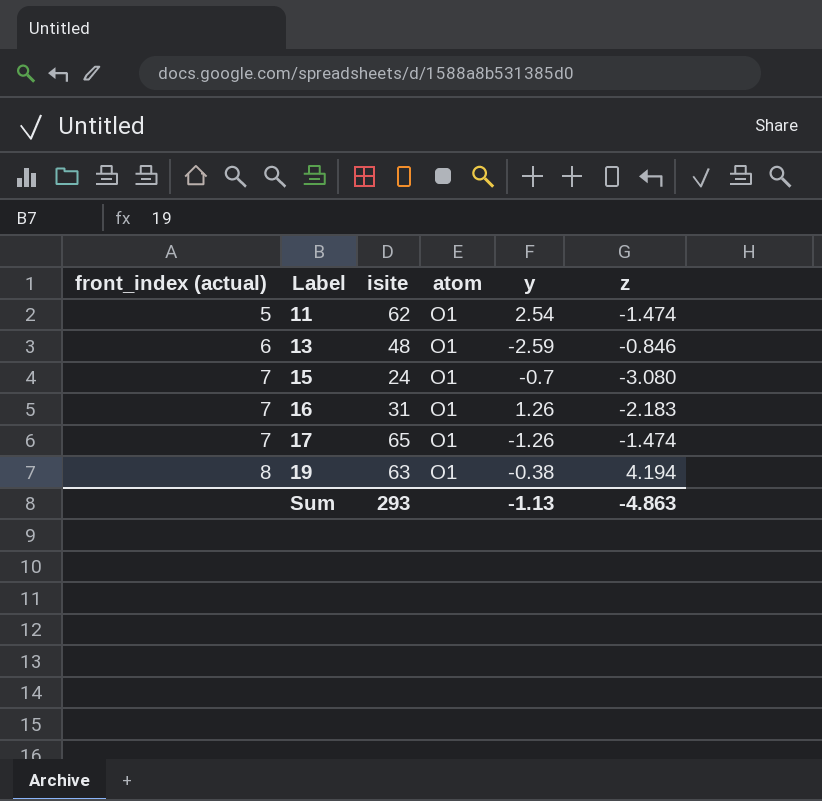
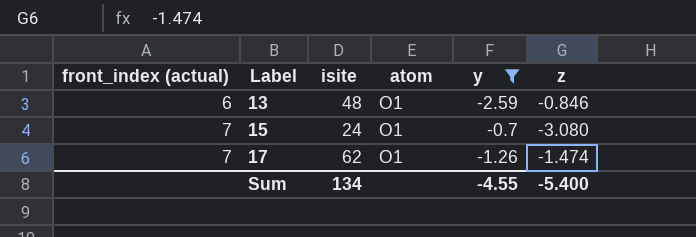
filter: none -> y <= -0.7
17 | isite: 65 -> 62
Sum | isite: 293 -> 134
Sum | y: -1.13 -> -4.55
Sum | z: -4.863 -> -5.400

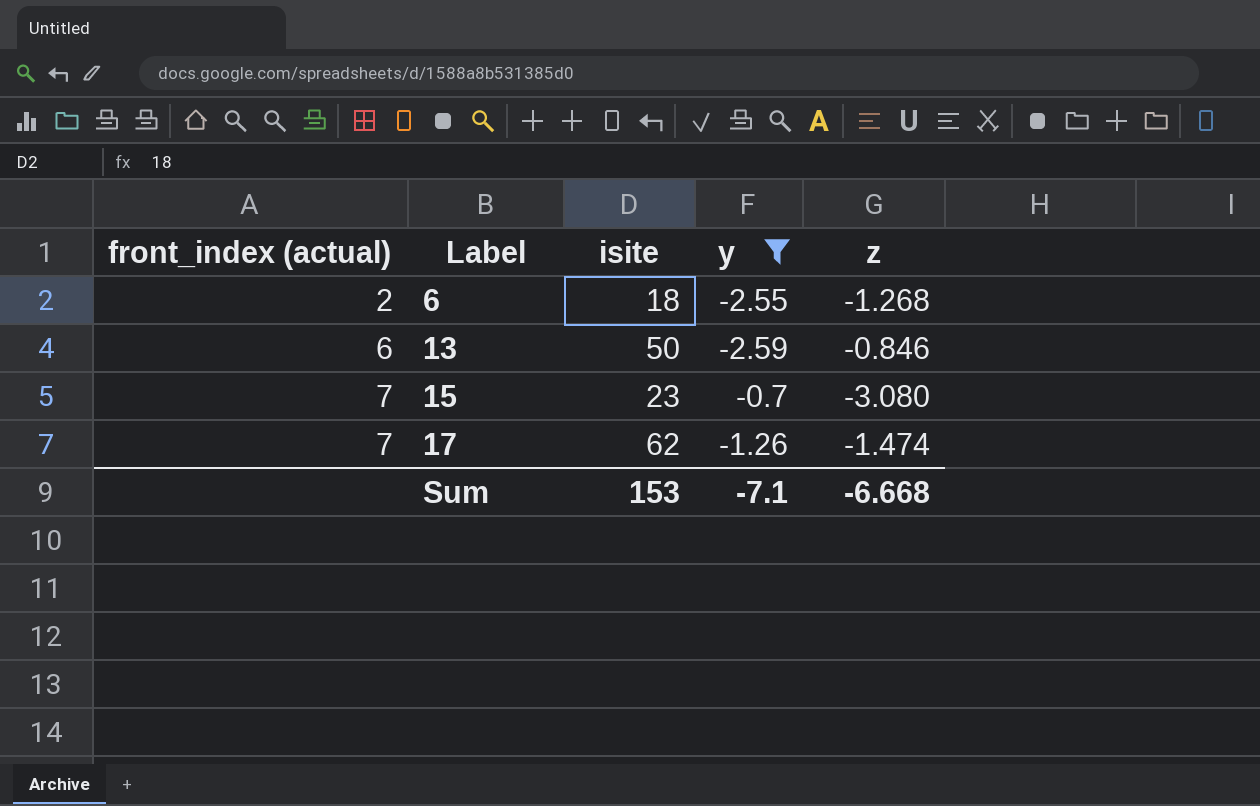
column atom | position: 4 -> none
row 6: none -> 2 | 18 | -2.55 | -1.268
13 | isite: 48 -> 50
15 | isite: 24 -> 23
Sum | isite: 134 -> 153
Sum | y: -4.55 -> -7.1
Sum | z: -5.400 -> -6.668

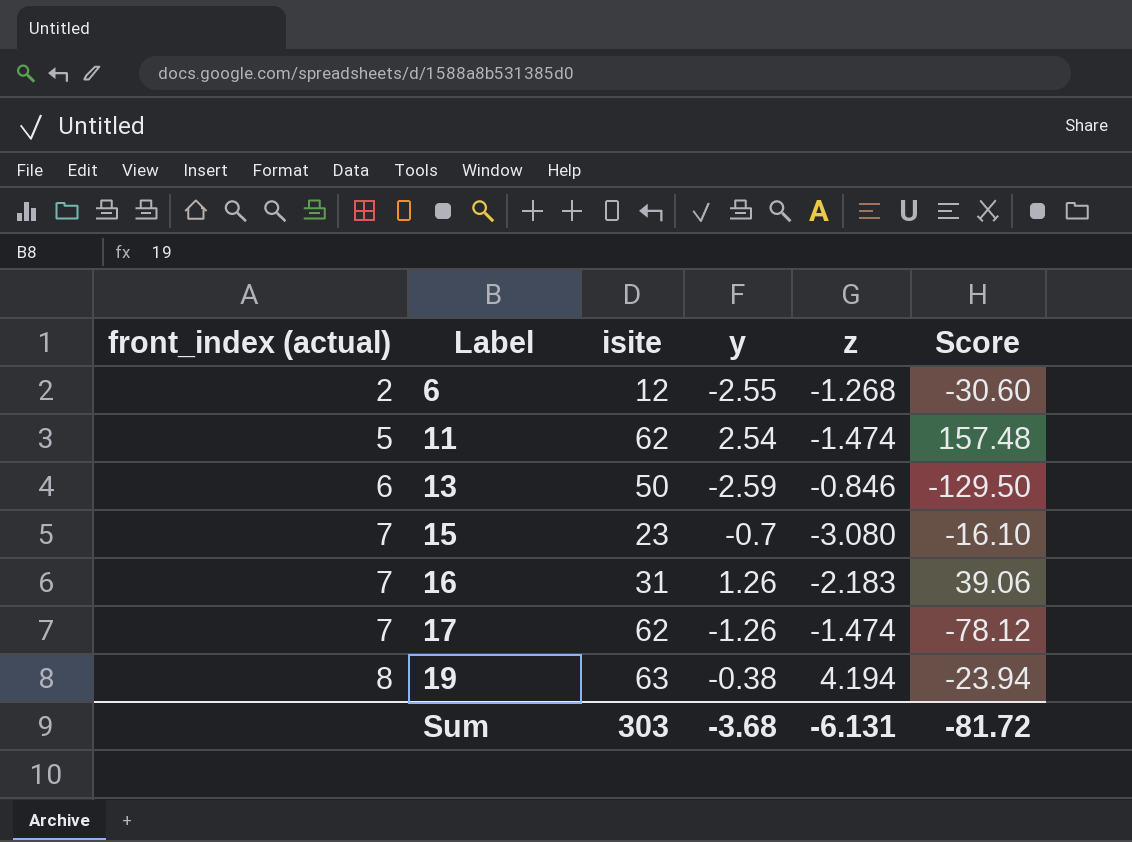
filter: y <= -0.7 -> none
column Score | formula: none -> [isite] * [y]
6 | isite: 18 -> 12
Sum | isite: 153 -> 303
Sum | y: -7.1 -> -3.68
Sum | z: -6.668 -> -6.131

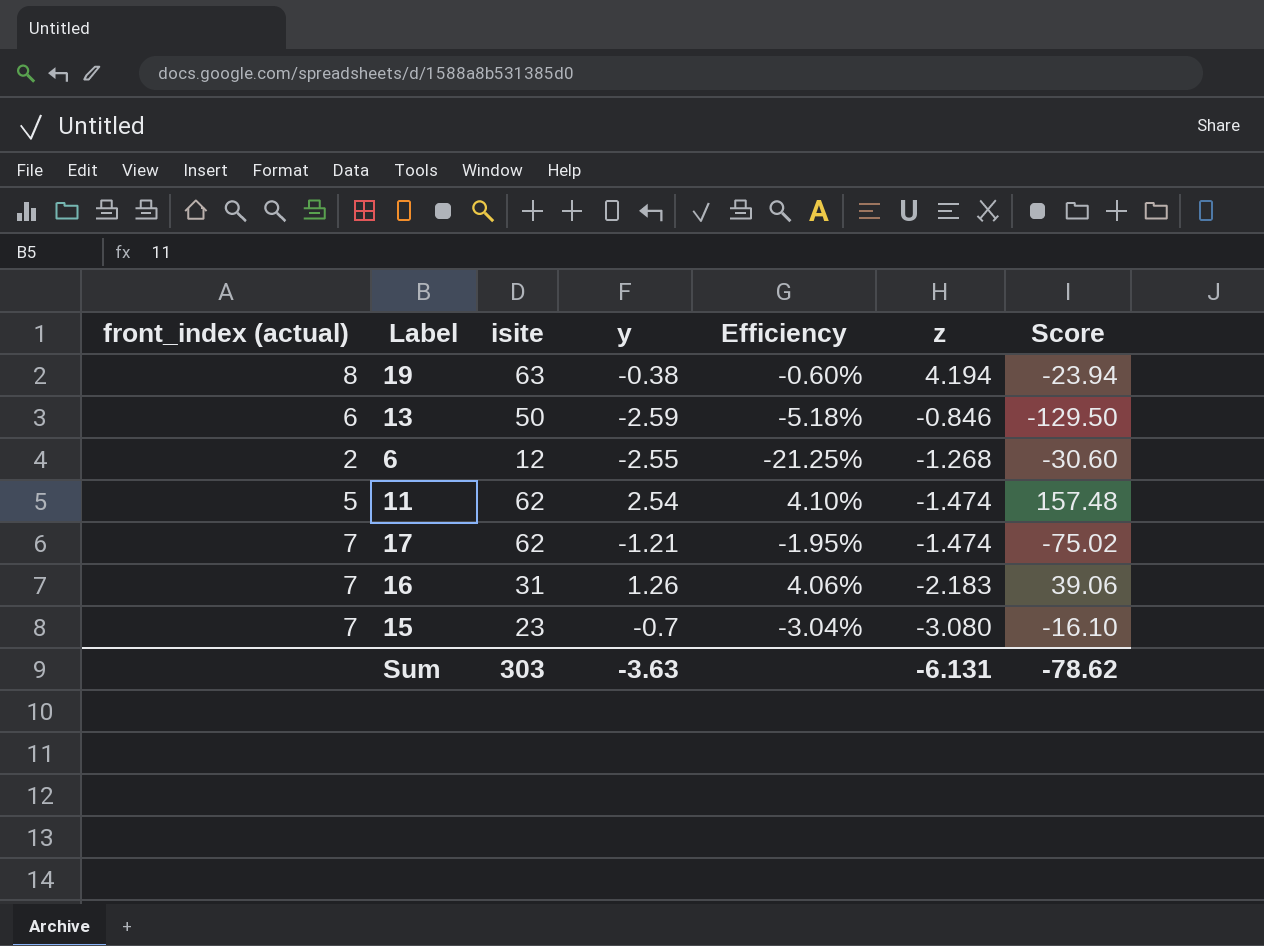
row order: front_index (actual) ascending -> z descending
column Efficiency | formula: none -> [y] / [isite]
17 | y: -1.26 -> -1.21
17 | Score: -78.12 -> -75.02
Sum | y: -3.68 -> -3.63
Sum | Score: -81.72 -> -78.62

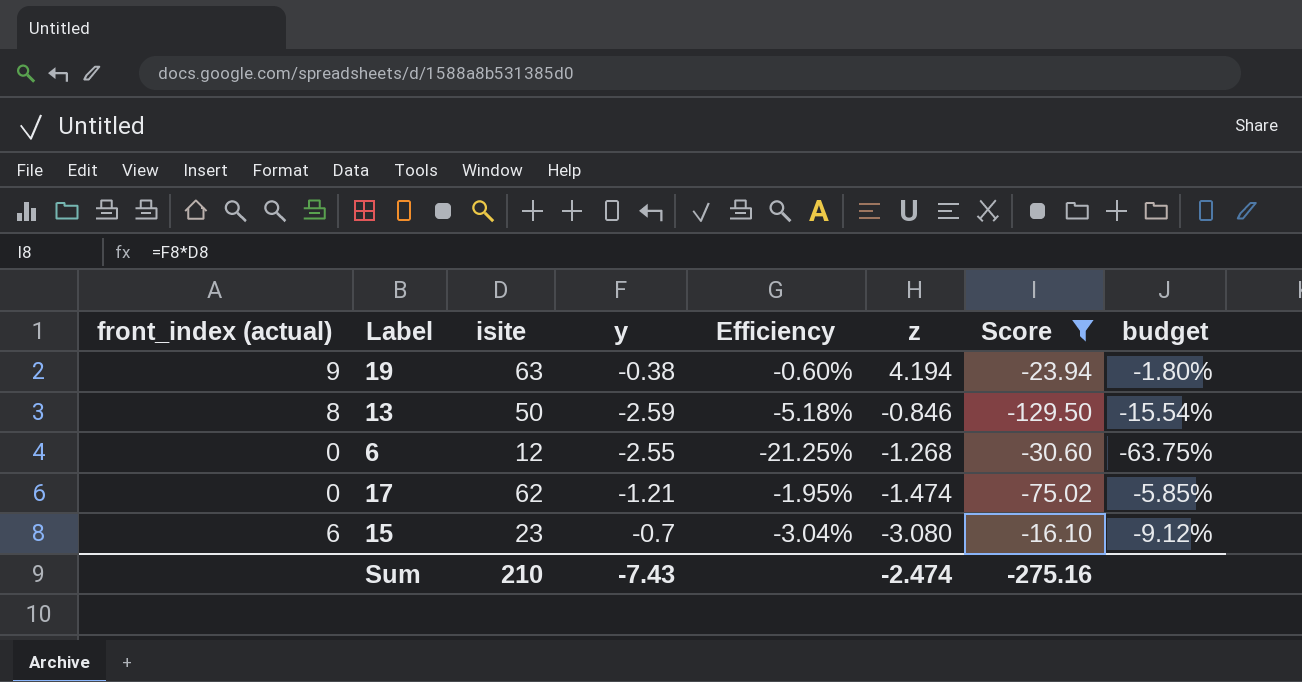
filter: none -> Score <= -16.10
column budget | formula: none -> [Efficiency] * 3
19 | front_index (actual): 8 -> 9
13 | front_index (actual): 6 -> 8
6 | front_index (actual): 2 -> 0
17 | front_index (actual): 7 -> 0
15 | front_index (actual): 7 -> 6
Sum | isite: 303 -> 210
Sum | y: -3.63 -> -7.43
Sum | z: -6.131 -> -2.474
Sum | Score: -78.62 -> -275.16

